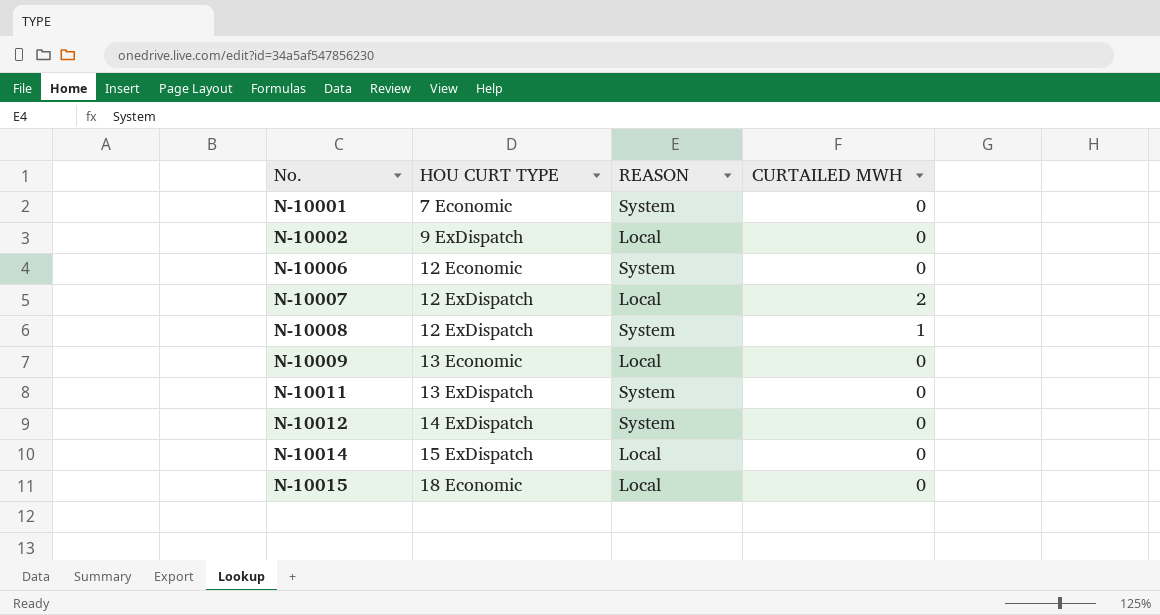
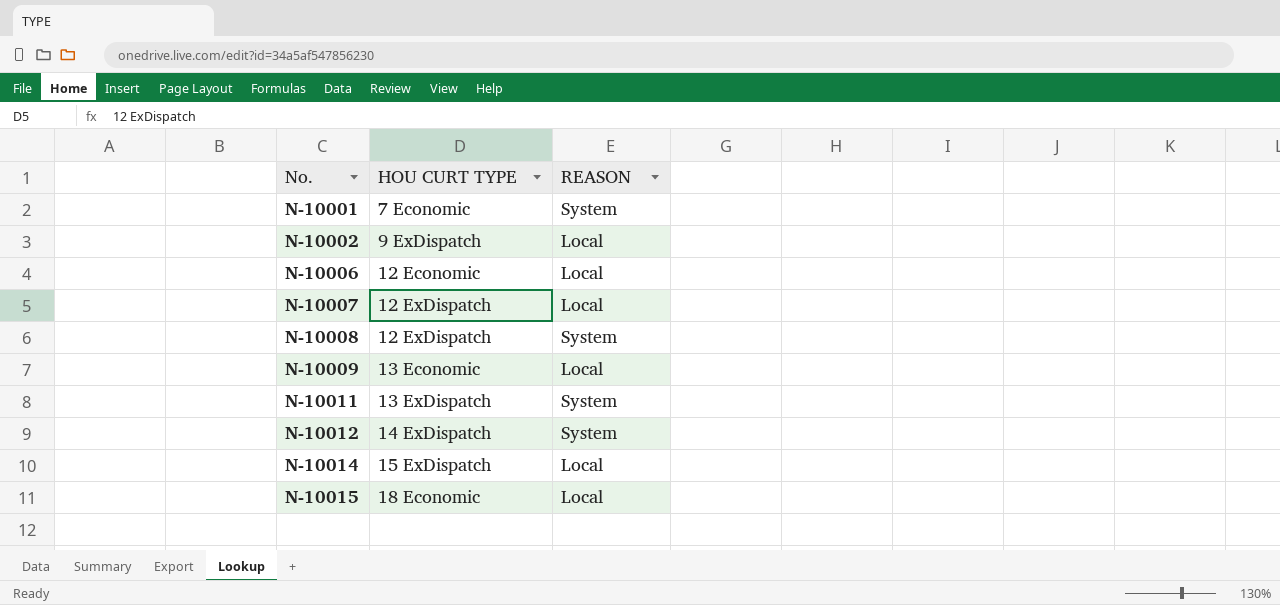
column CURTAILED MWH | position: 4 -> none
N-10006 | REASON: System -> Local

